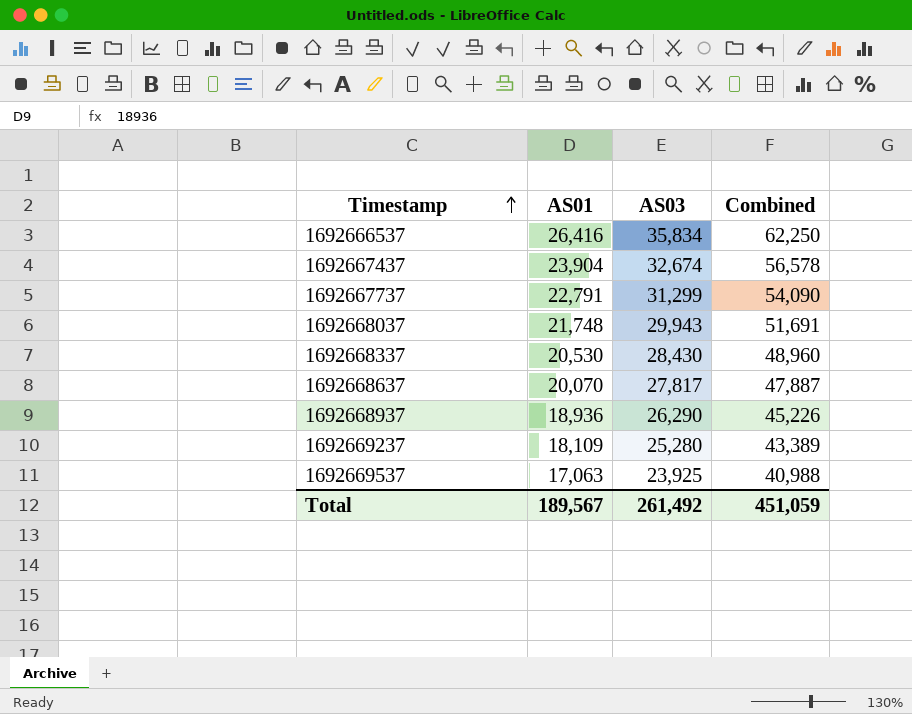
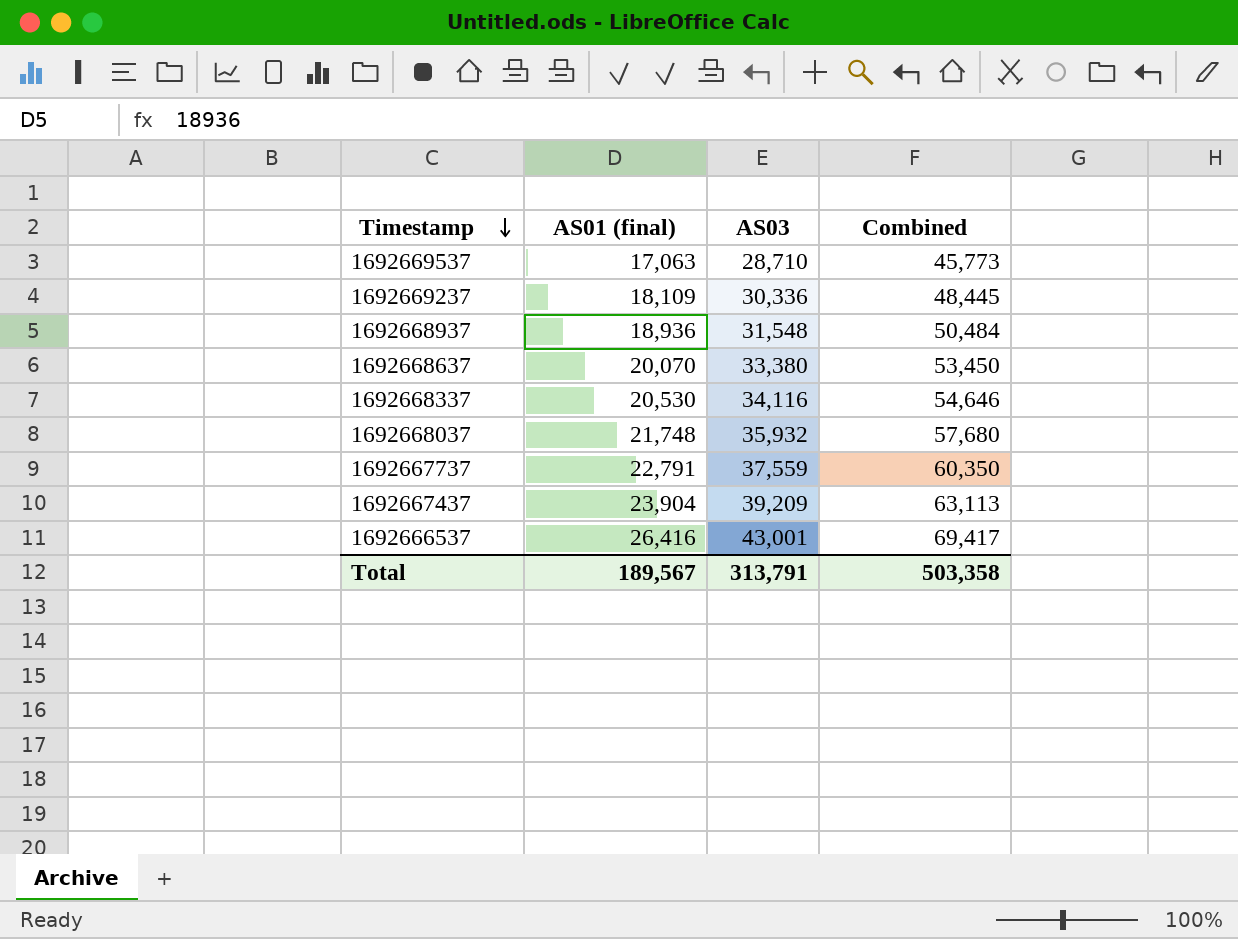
row order: Timestamp ascending -> Timestamp descending
column name: AS01 -> AS01 (final)
1692669537 | AS03: 23,925 -> 28,710
1692669537 | Combined: 40,988 -> 45,773
1692669237 | AS03: 25,280 -> 30,336
1692669237 | Combined: 43,389 -> 48,445
1692668937 | AS03: 26,290 -> 31,548
1692668937 | Combined: 45,226 -> 50,484
1692668637 | AS03: 27,817 -> 33,380
1692668637 | Combined: 47,887 -> 53,450
1692668337 | AS03: 28,430 -> 34,116
1692668337 | Combined: 48,960 -> 54,646
1692668037 | AS03: 29,943 -> 35,932
1692668037 | Combined: 51,691 -> 57,680
1692667737 | AS03: 31,299 -> 37,559
1692667737 | Combined: 54,090 -> 60,350
1692667437 | AS03: 32,674 -> 39,209
1692667437 | Combined: 56,578 -> 63,113
1692666537 | AS03: 35,834 -> 43,001
1692666537 | Combined: 62,250 -> 69,417
Total | AS03: 261,492 -> 313,791
Total | Combined: 451,059 -> 503,358

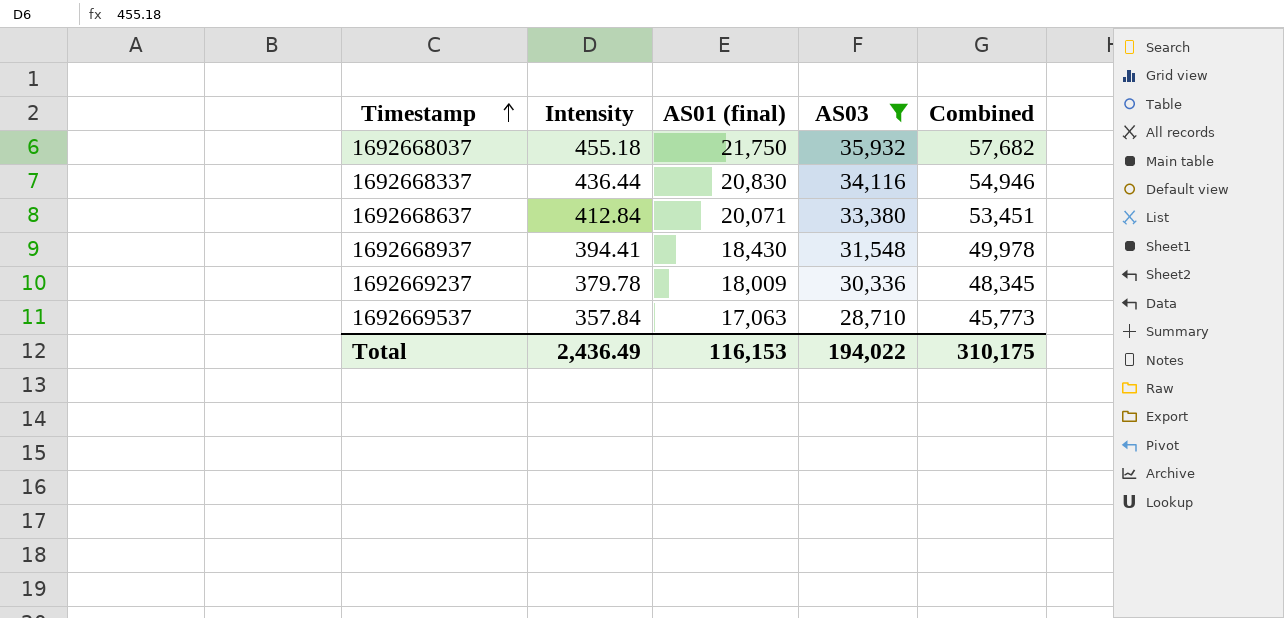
filter: none -> AS03 <= 35,932
row order: Timestamp descending -> Timestamp ascending
column Intensity | position: none -> 2
1692668037 | AS01 (final): 21,748 -> 21,750
1692668037 | Combined: 57,680 -> 57,682
1692668337 | AS01 (final): 20,530 -> 20,830
1692668337 | Combined: 54,646 -> 54,946
1692668637 | AS01 (final): 20,070 -> 20,071
1692668637 | Combined: 53,450 -> 53,451
1692668937 | AS01 (final): 18,936 -> 18,430
1692668937 | Combined: 50,484 -> 49,978
1692669237 | AS01 (final): 18,109 -> 18,009
1692669237 | Combined: 48,445 -> 48,345
Total | AS01 (final): 189,567 -> 116,153
Total | AS03: 313,791 -> 194,022
Total | Combined: 503,358 -> 310,175

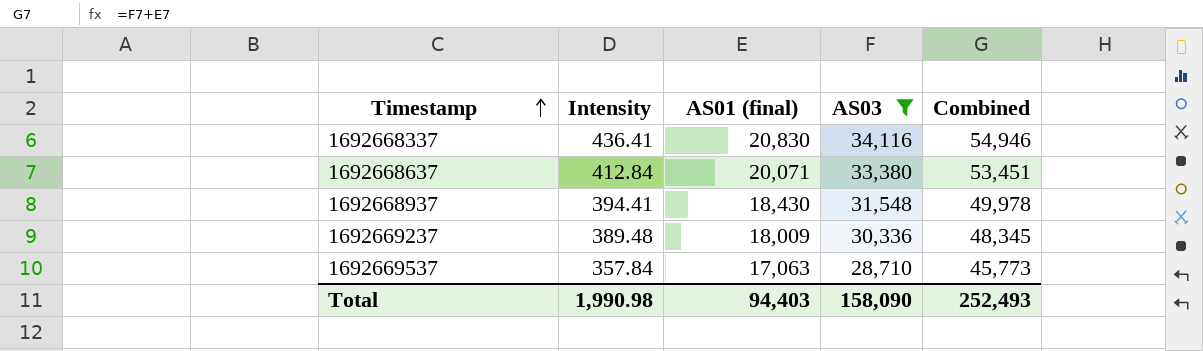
row 1692668037: 455.18 | 21,750 | 35,932 | 57,682 -> none
1692668337 | Intensity: 436.44 -> 436.41
1692669237 | Intensity: 379.78 -> 389.48
Total | Intensity: 2,436.49 -> 1,990.98
Total | AS01 (final): 116,153 -> 94,403
Total | AS03: 194,022 -> 158,090
Total | Combined: 310,175 -> 252,493

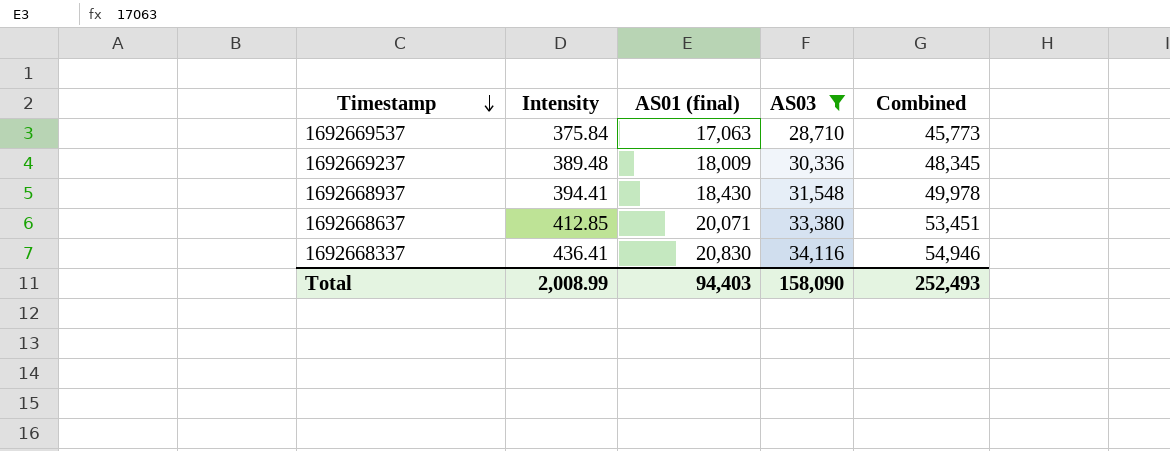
row order: Timestamp ascending -> Timestamp descending
1692669537 | Intensity: 357.84 -> 375.84
1692668637 | Intensity: 412.84 -> 412.85
Total | Intensity: 1,990.98 -> 2,008.99

